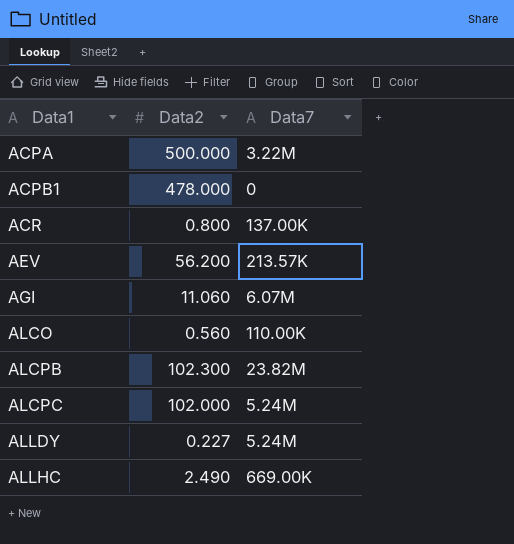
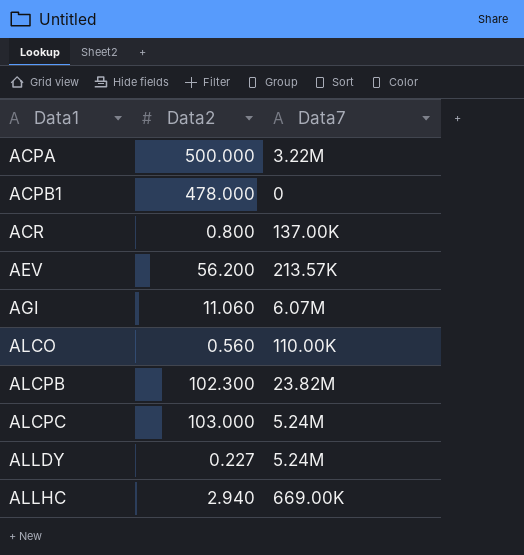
ALCPC | Data2: 102.000 -> 103.000
ALLHC | Data2: 2.490 -> 2.940

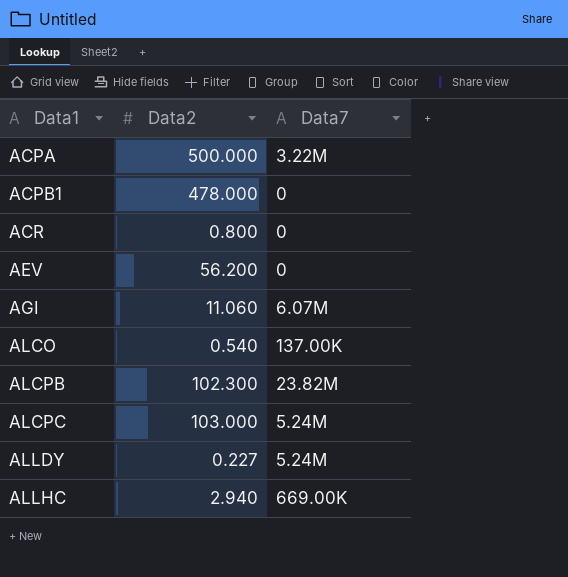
ACR | Data7: 137.00K -> 0
AEV | Data7: 213.57K -> 0
ALCO | Data2: 0.560 -> 0.540
ALCO | Data7: 110.00K -> 137.00K

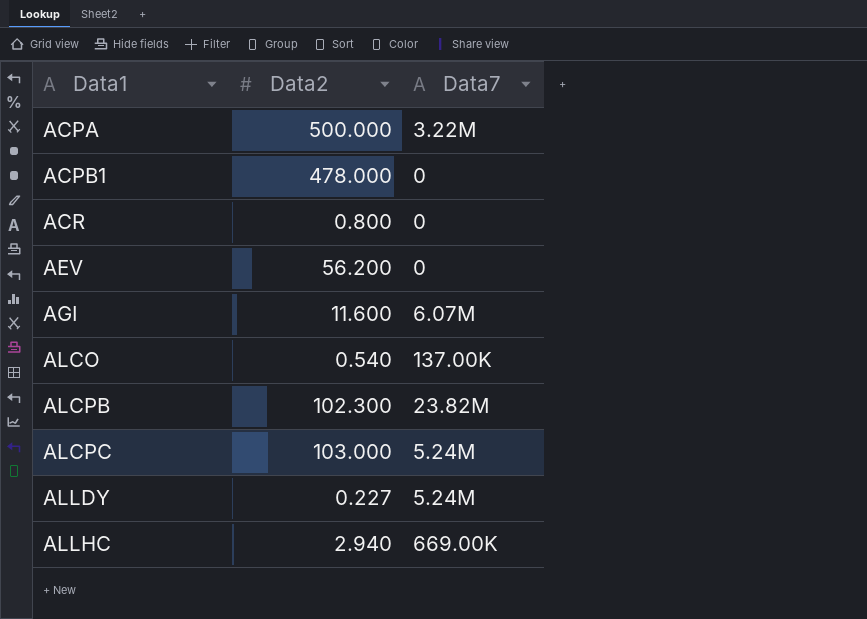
AGI | Data2: 11.060 -> 11.600

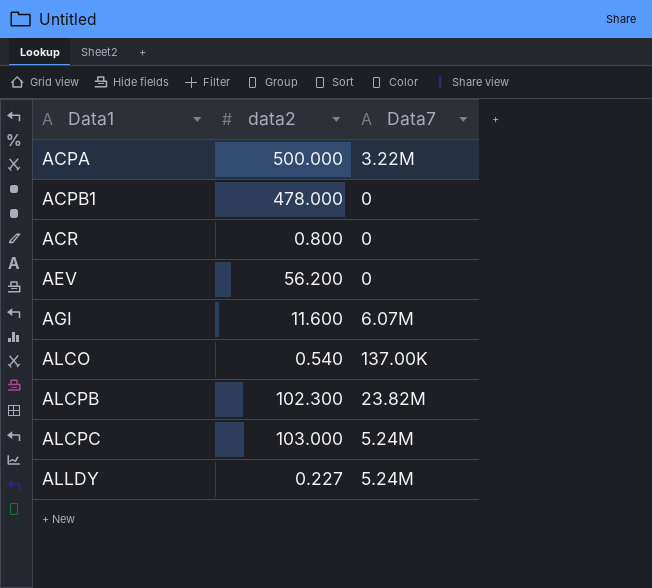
column name: Data2 -> data2
row ALLHC: 2.940 | 669.00K -> none

